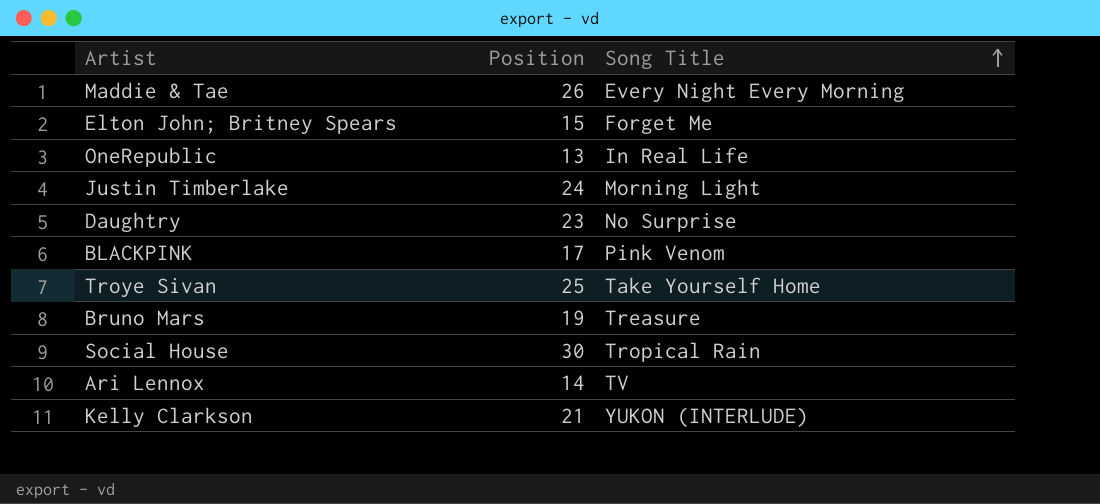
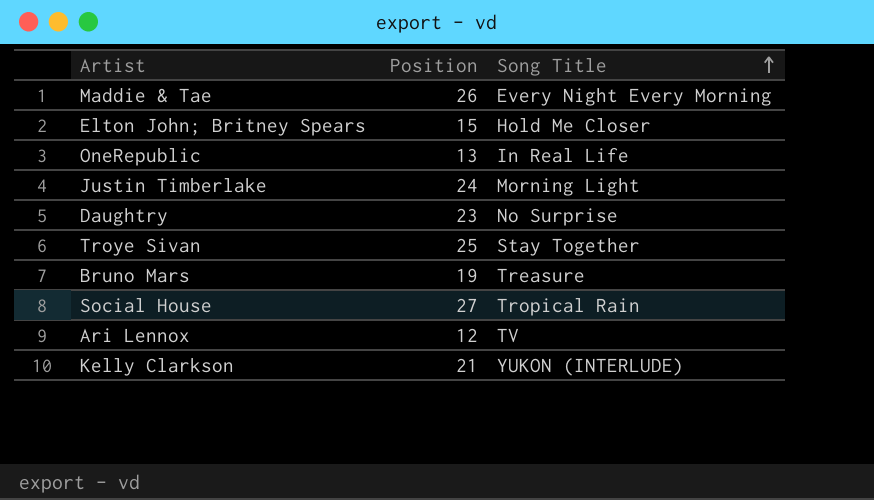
row BLACKPINK: 17 | Pink Venom -> none
Elton John; Britney Spears | Song Title: Forget Me -> Hold Me Closer
Troye Sivan | Song Title: Take Yourself Home -> Stay Together
Social House | Position: 30 -> 27
Ari Lennox | Position: 14 -> 12

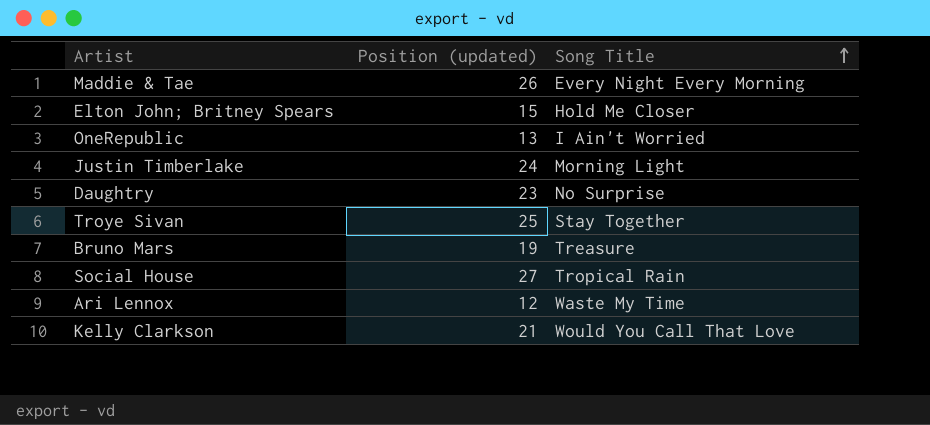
column name: Position -> Position (updated)
OneRepublic | Song Title: In Real Life -> I Ain't Worried
Ari Lennox | Song Title: TV -> Waste My Time
Kelly Clarkson | Song Title: YUKON (INTERLUDE) -> Would You Call That Love

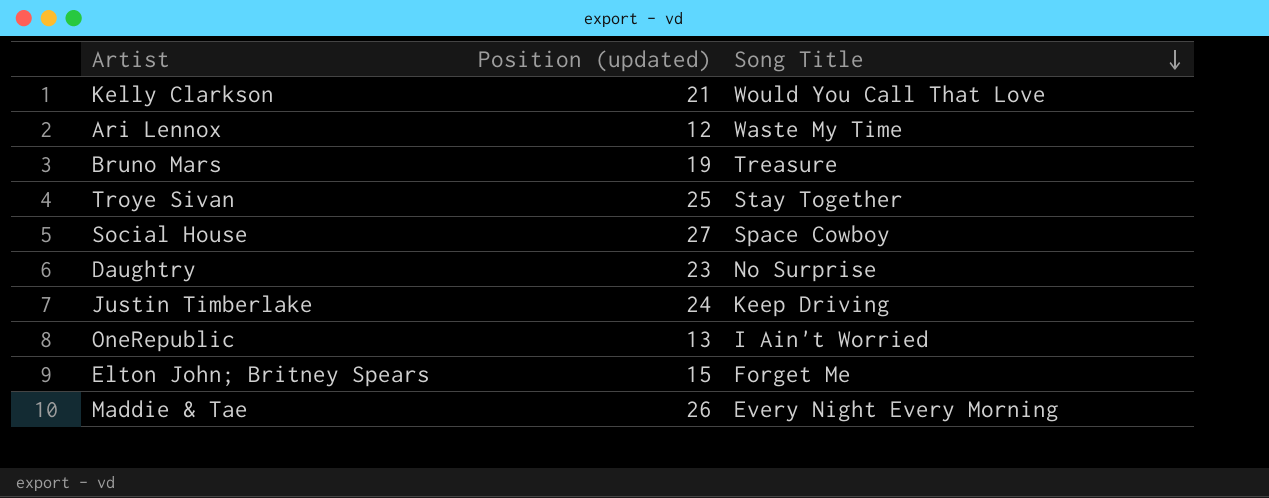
row order: Song Title ascending -> Song Title descending
Social House | Song Title: Tropical Rain -> Space Cowboy
Justin Timberlake | Song Title: Morning Light -> Keep Driving
Elton John; Britney Spears | Song Title: Hold Me Closer -> Forget Me

